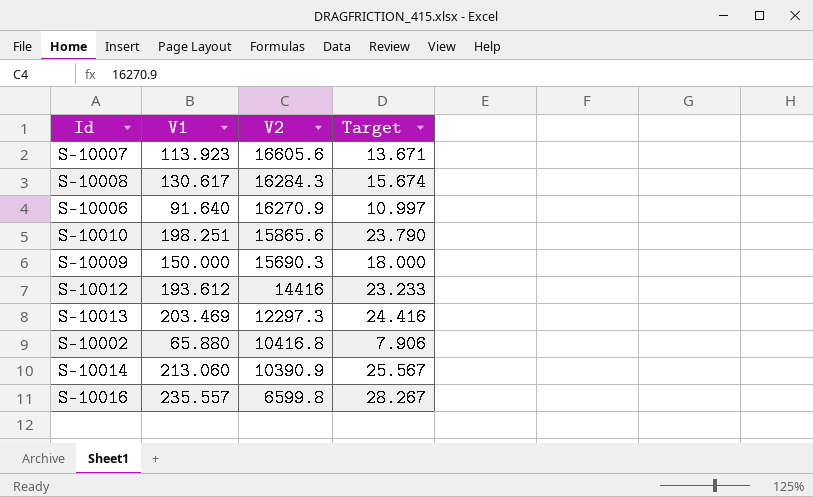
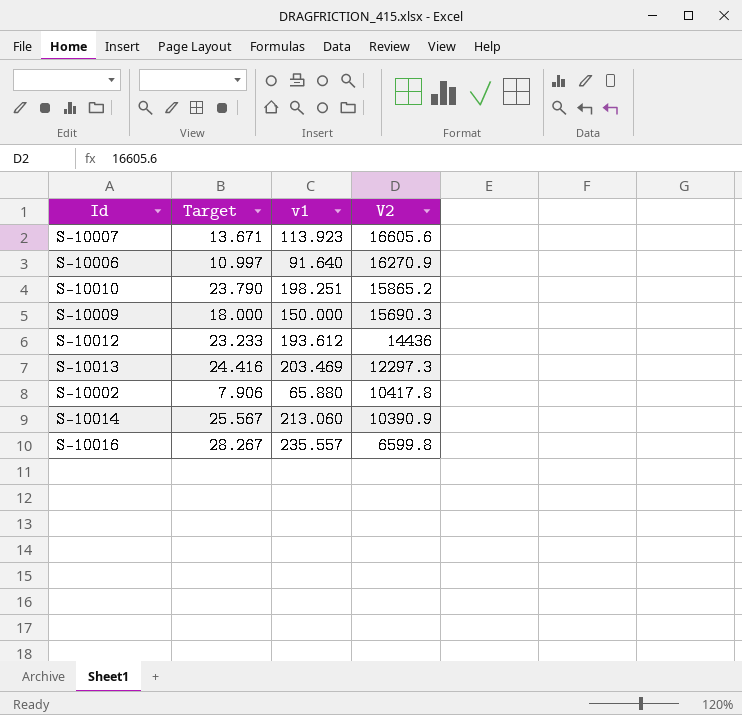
column Target | position: 4 -> 2
column name: V1 -> v1
row S-10008: 130.617 | 16284.3 | 15.674 -> none
S-10010 | V2: 15865.6 -> 15865.2
S-10012 | V2: 14416 -> 14436
S-10002 | V2: 10416.8 -> 10417.8

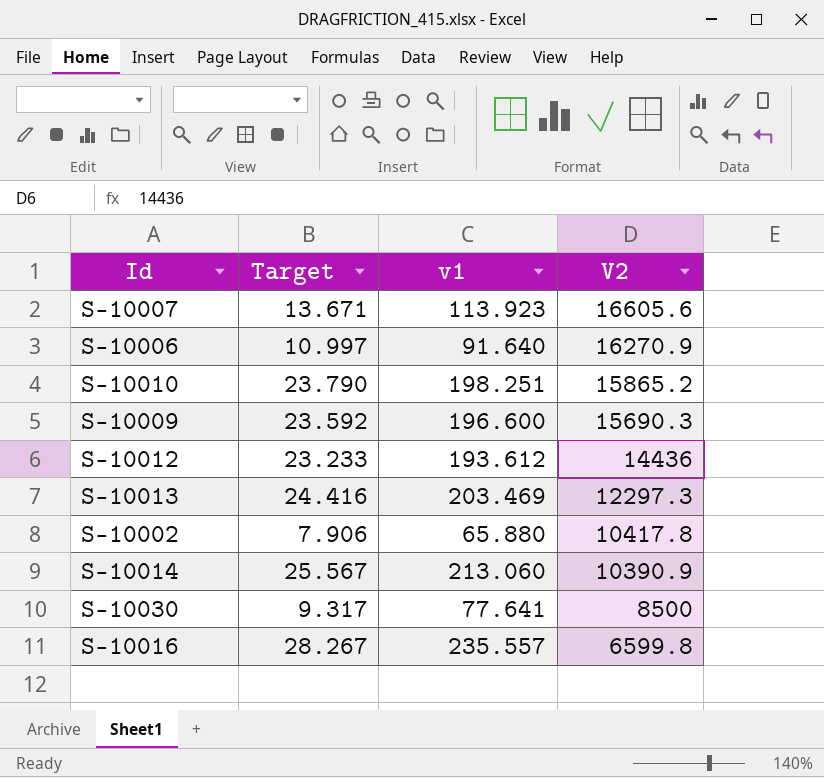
S-10009 | Target: 18.000 -> 23.592
S-10009 | v1: 150.000 -> 196.600
row S-10030: none -> 9.317 | 77.641 | 8500

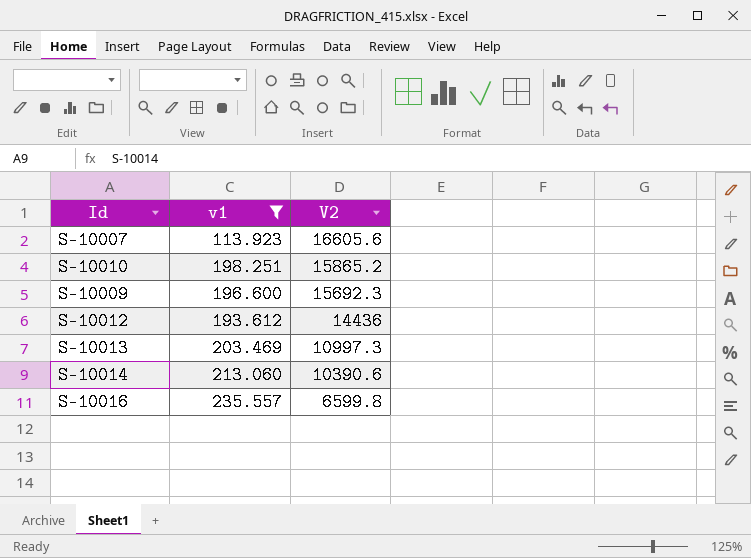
filter: none -> v1 >= 113.923
column Target | formula: [v1] * 0.12 -> none
S-10009 | V2: 15690.3 -> 15692.3
S-10013 | V2: 12297.3 -> 10997.3
S-10014 | V2: 10390.9 -> 10390.6

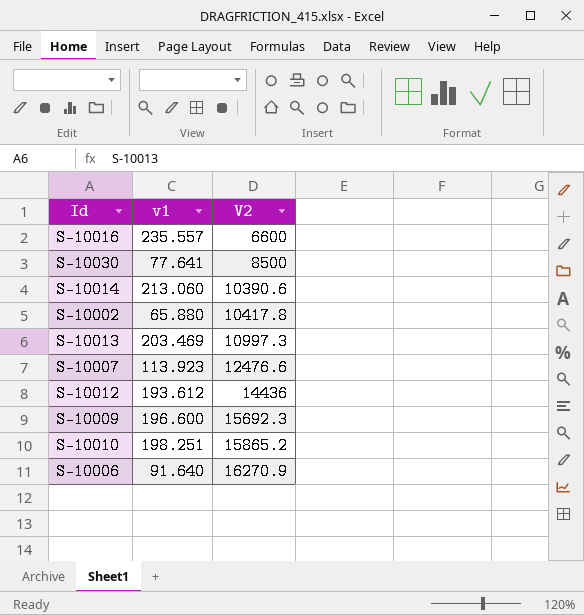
filter: v1 >= 113.923 -> none
row order: V2 descending -> V2 ascending
S-10016 | V2: 6599.8 -> 6600
S-10007 | V2: 16605.6 -> 12476.6

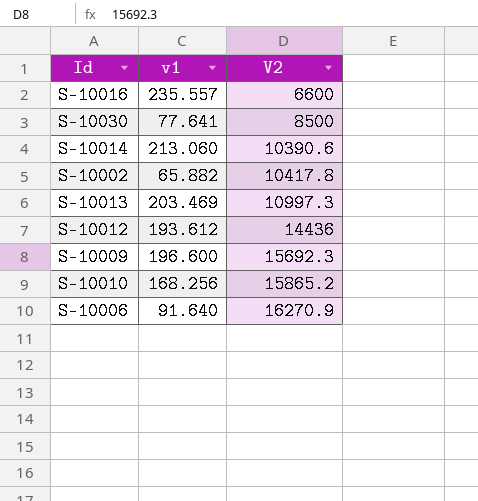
row S-10007: 113.923 | 12476.6 -> none
S-10002 | v1: 65.880 -> 65.882
S-10010 | v1: 198.251 -> 168.256

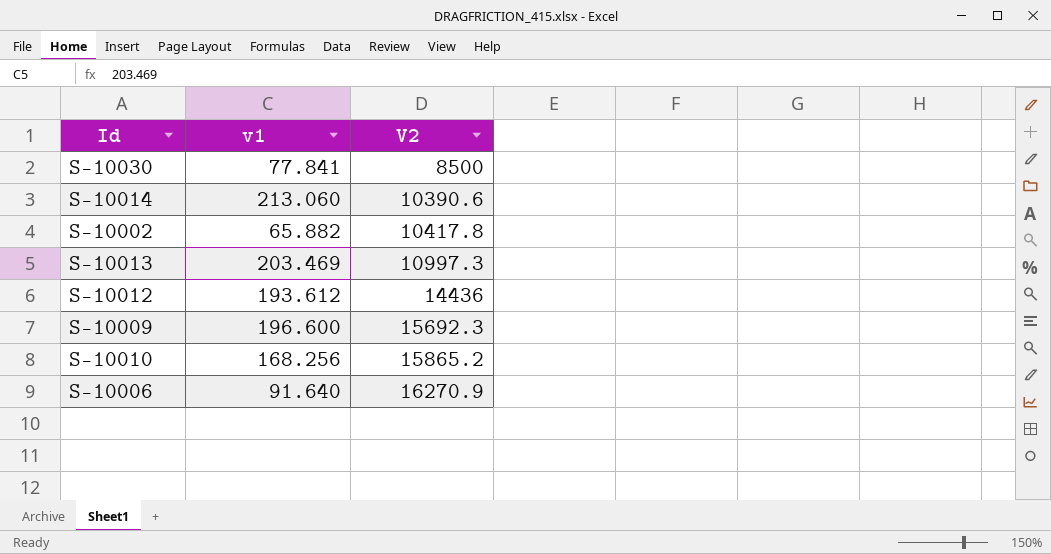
row S-10016: 235.557 | 6600 -> none
S-10030 | v1: 77.641 -> 77.841

